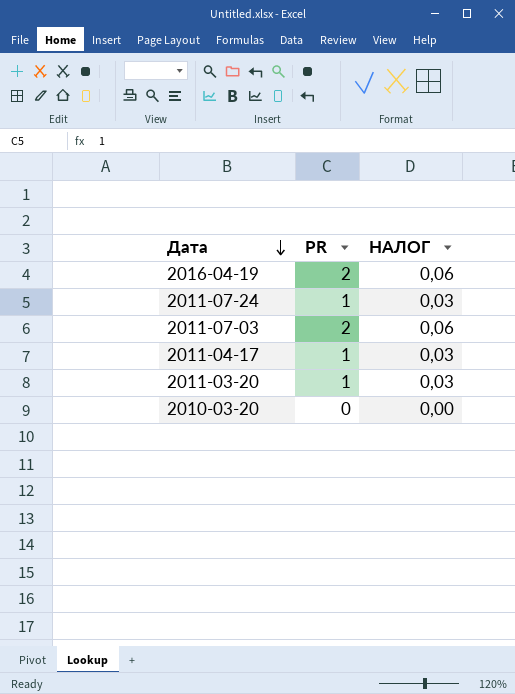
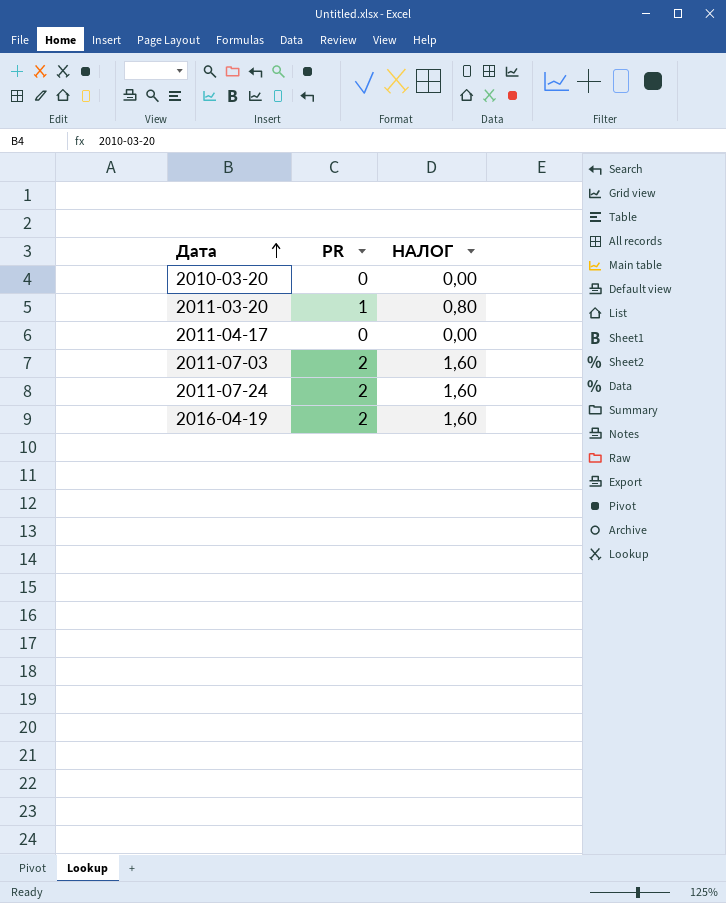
row order: Дата descending -> Дата ascending
column НАЛОГ | formula: [PR] * 0,03 -> [PR] * 0,8
2011-04-17 | PR: 1 -> 0
2011-07-24 | PR: 1 -> 2

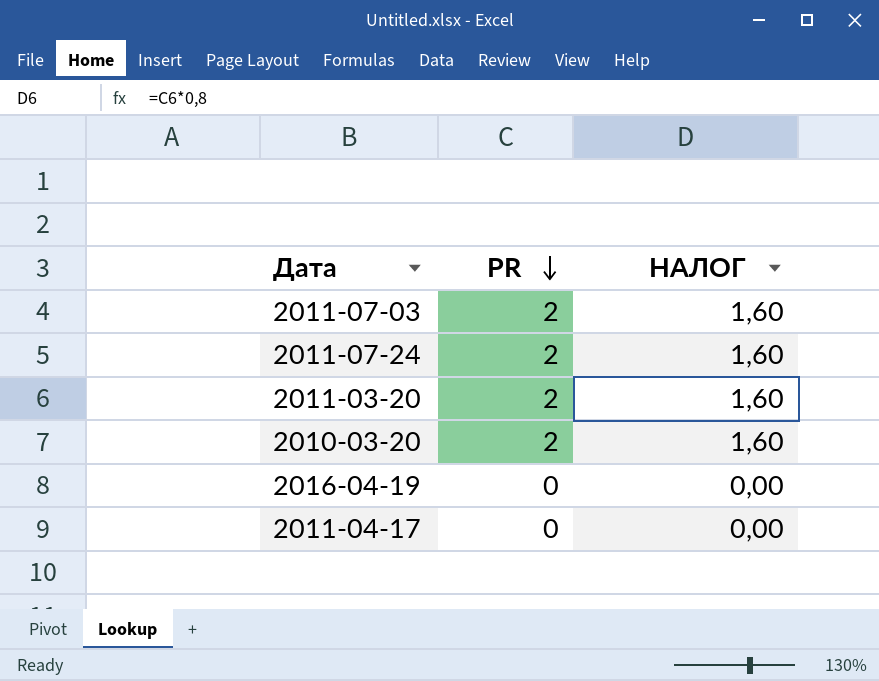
row order: Дата ascending -> PR descending
2011-03-20 | PR: 1 -> 2
2011-03-20 | НАЛОГ: 0,80 -> 1,60
2010-03-20 | PR: 0 -> 2
2010-03-20 | НАЛОГ: 0,00 -> 1,60
2016-04-19 | PR: 2 -> 0
2016-04-19 | НАЛОГ: 1,60 -> 0,00

